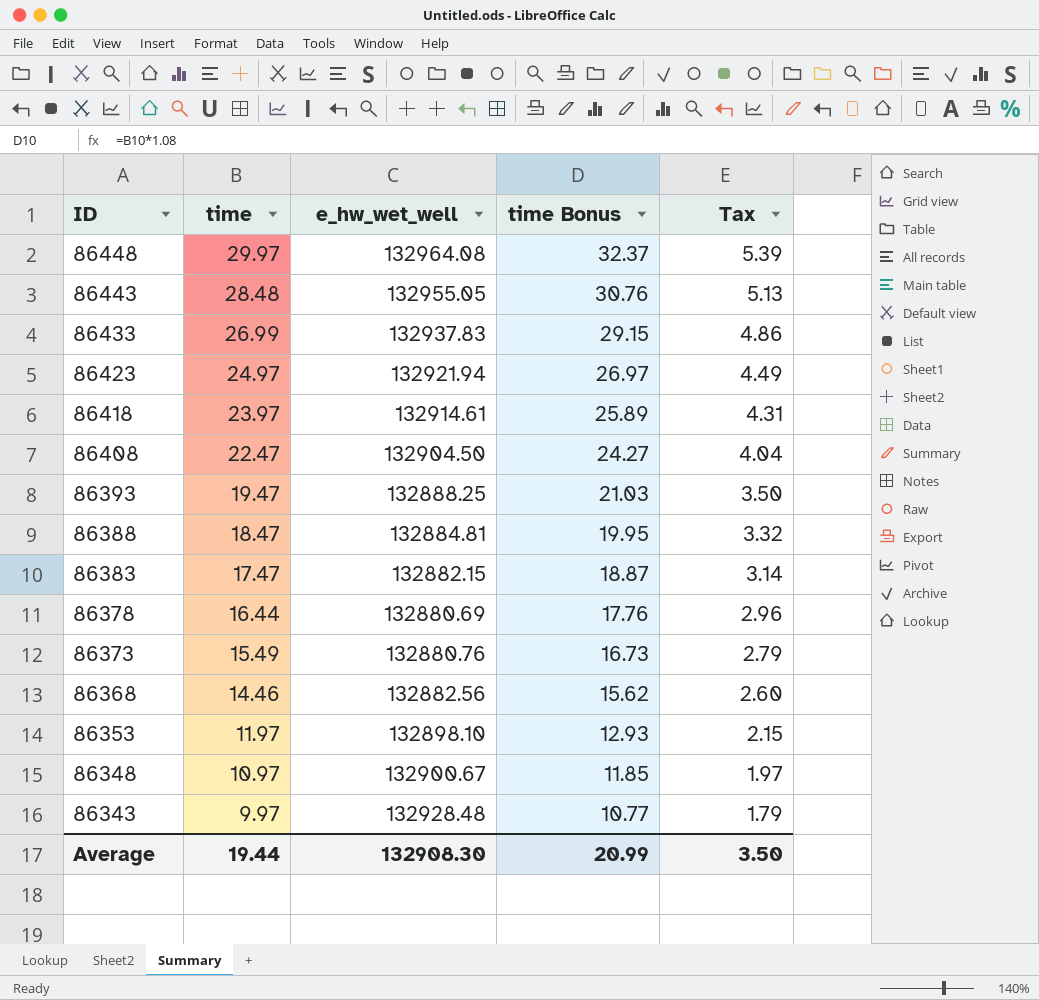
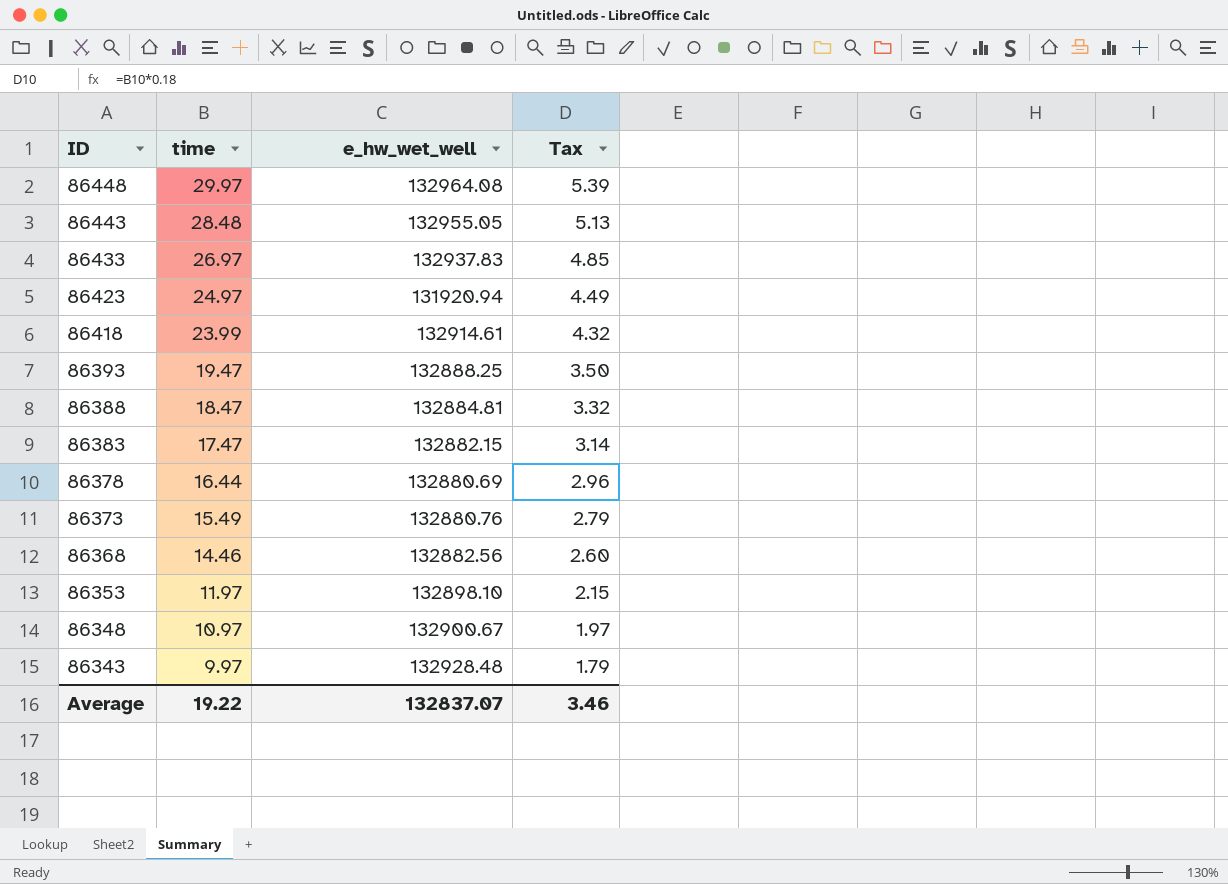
column time Bonus | formula: [time] * 1.08 -> none
row 86408: 22.47 | 132904.50 | 24.27 | 4.04 -> none
86433 | time: 26.99 -> 26.97
86433 | Tax: 4.86 -> 4.85
86423 | e_hw_wet_well: 132921.94 -> 131920.94
86418 | time: 23.97 -> 23.99
86418 | Tax: 4.31 -> 4.32
Average | time: 19.44 -> 19.22
Average | e_hw_wet_well: 132908.30 -> 132837.07
Average | Tax: 3.50 -> 3.46

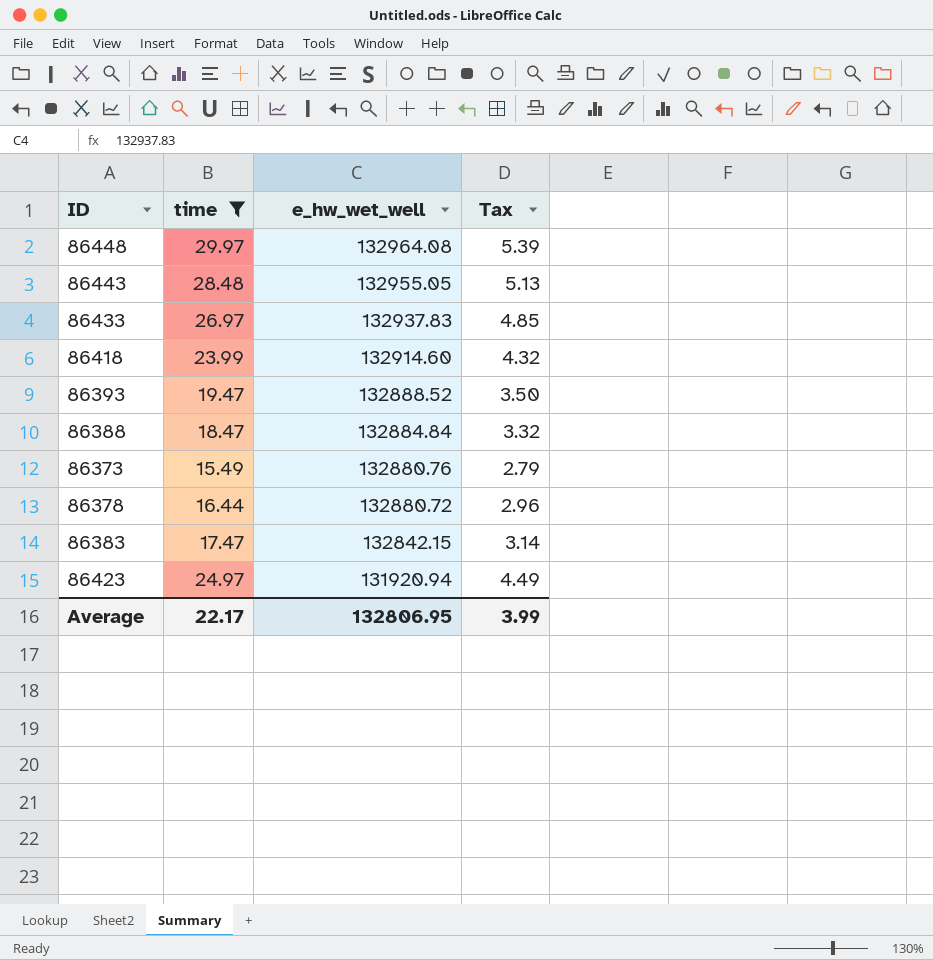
filter: none -> time >= 15.49
row order: ID descending -> e_hw_wet_well descending
86418 | e_hw_wet_well: 132914.61 -> 132914.60
86393 | e_hw_wet_well: 132888.25 -> 132888.52
86388 | e_hw_wet_well: 132884.81 -> 132884.84
86378 | e_hw_wet_well: 132880.69 -> 132880.72
86383 | e_hw_wet_well: 132882.15 -> 132842.15
Average | time: 19.22 -> 22.17
Average | e_hw_wet_well: 132837.07 -> 132806.95
Average | Tax: 3.46 -> 3.99

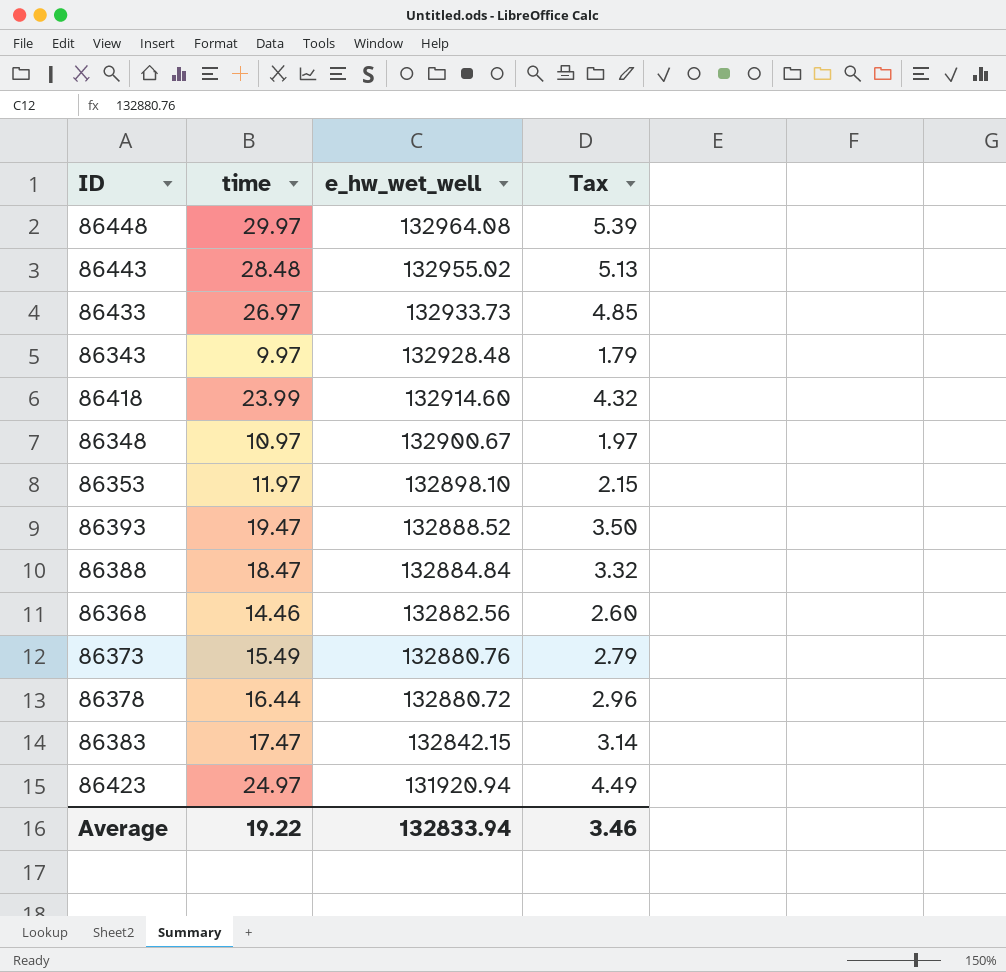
filter: time >= 15.49 -> none
86443 | e_hw_wet_well: 132955.05 -> 132955.02
86433 | e_hw_wet_well: 132937.83 -> 132933.73
Average | time: 22.17 -> 19.22
Average | e_hw_wet_well: 132806.95 -> 132833.94
Average | Tax: 3.99 -> 3.46

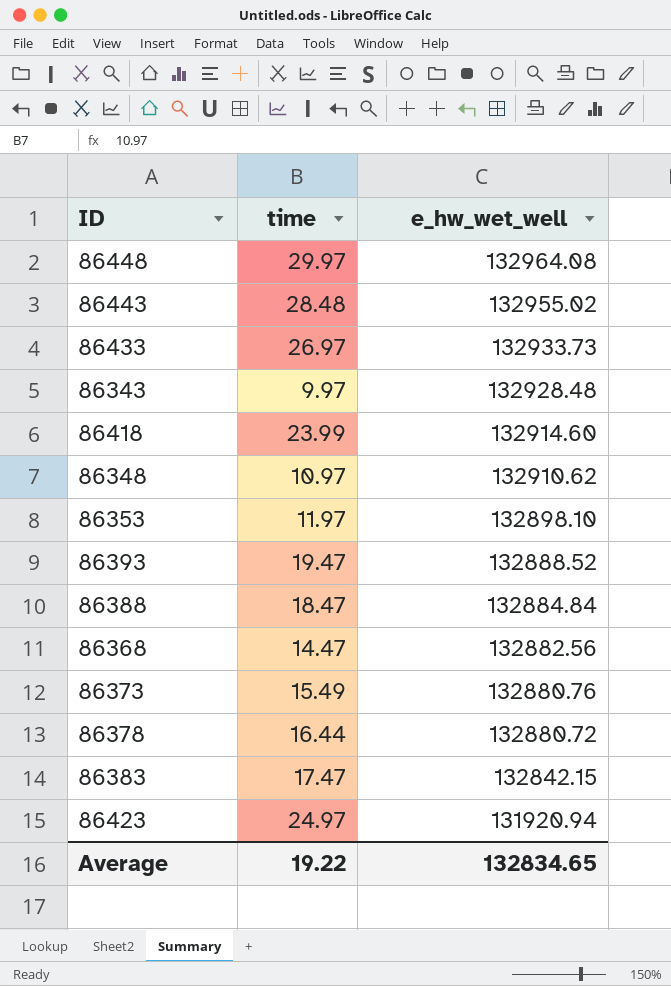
column Tax | formula: [time] * 0.18 -> none
86348 | e_hw_wet_well: 132900.67 -> 132910.62
86368 | time: 14.46 -> 14.47
Average | e_hw_wet_well: 132833.94 -> 132834.65

